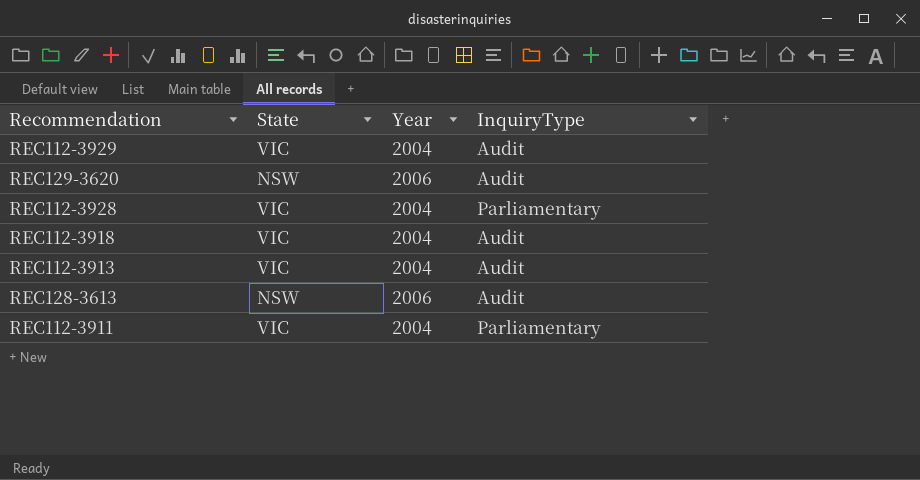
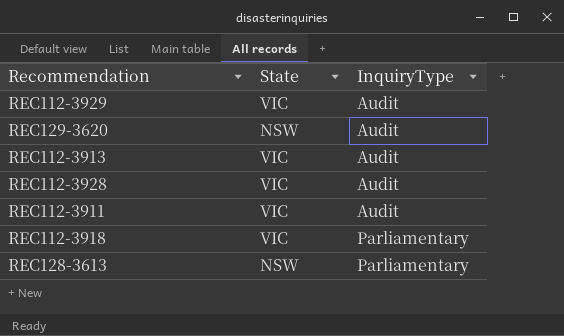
row order: none -> InquiryType ascending
column Year | position: 3 -> none
REC112-3928 | InquiryType: Parliamentary -> Audit
REC112-3911 | InquiryType: Parliamentary -> Audit
REC112-3918 | InquiryType: Audit -> Parliamentary
REC128-3613 | InquiryType: Audit -> Parliamentary

